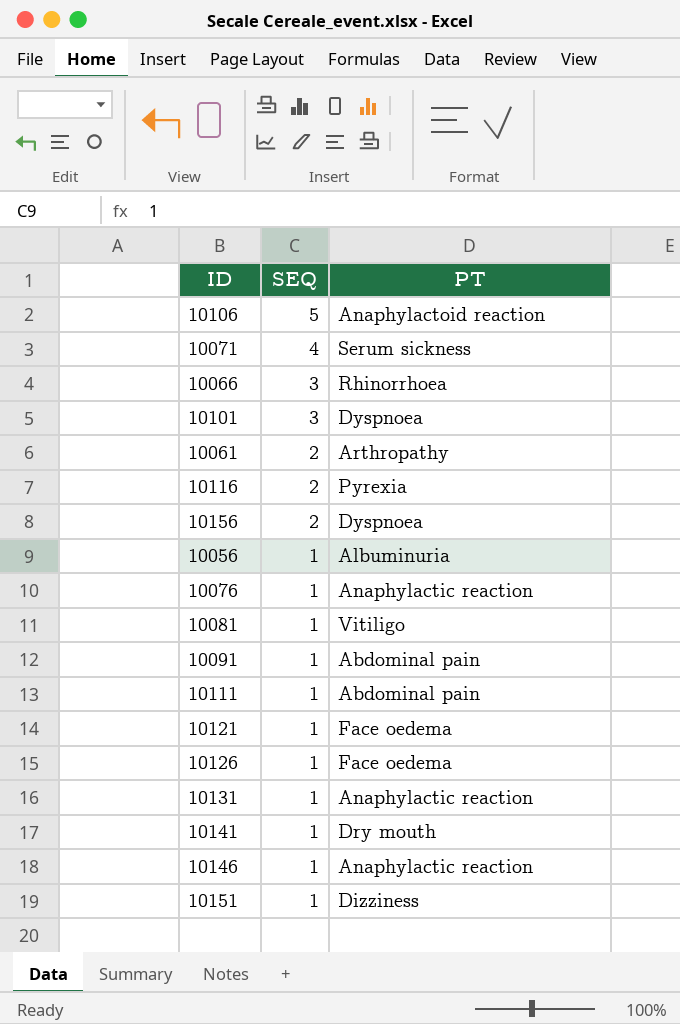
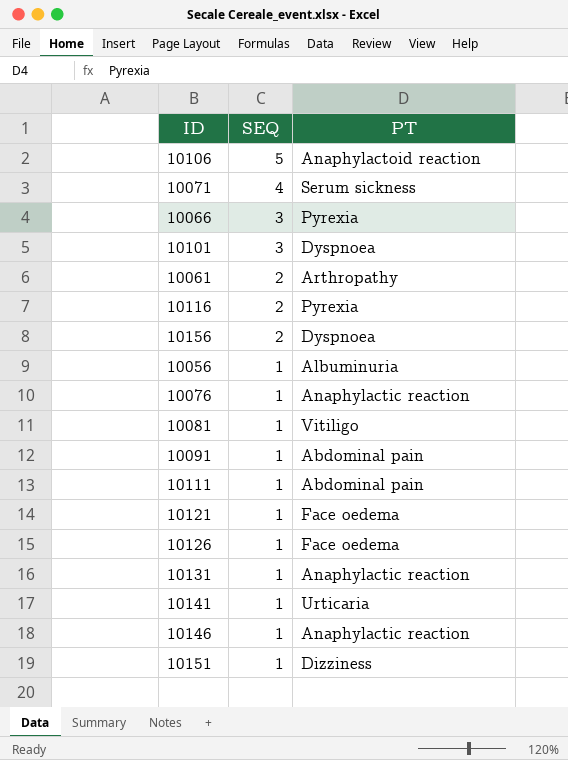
10066 | PT: Rhinorrhoea -> Pyrexia
10141 | PT: Dry mouth -> Urticaria

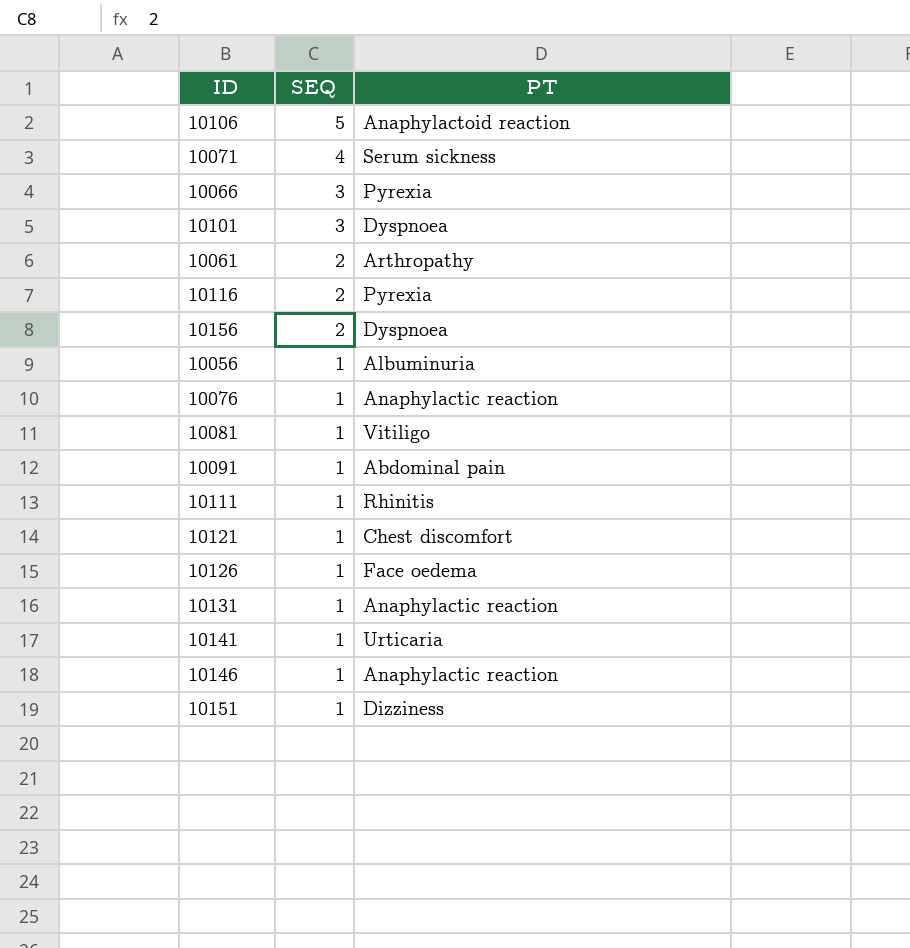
10111 | PT: Abdominal pain -> Rhinitis
10121 | PT: Face oedema -> Chest discomfort

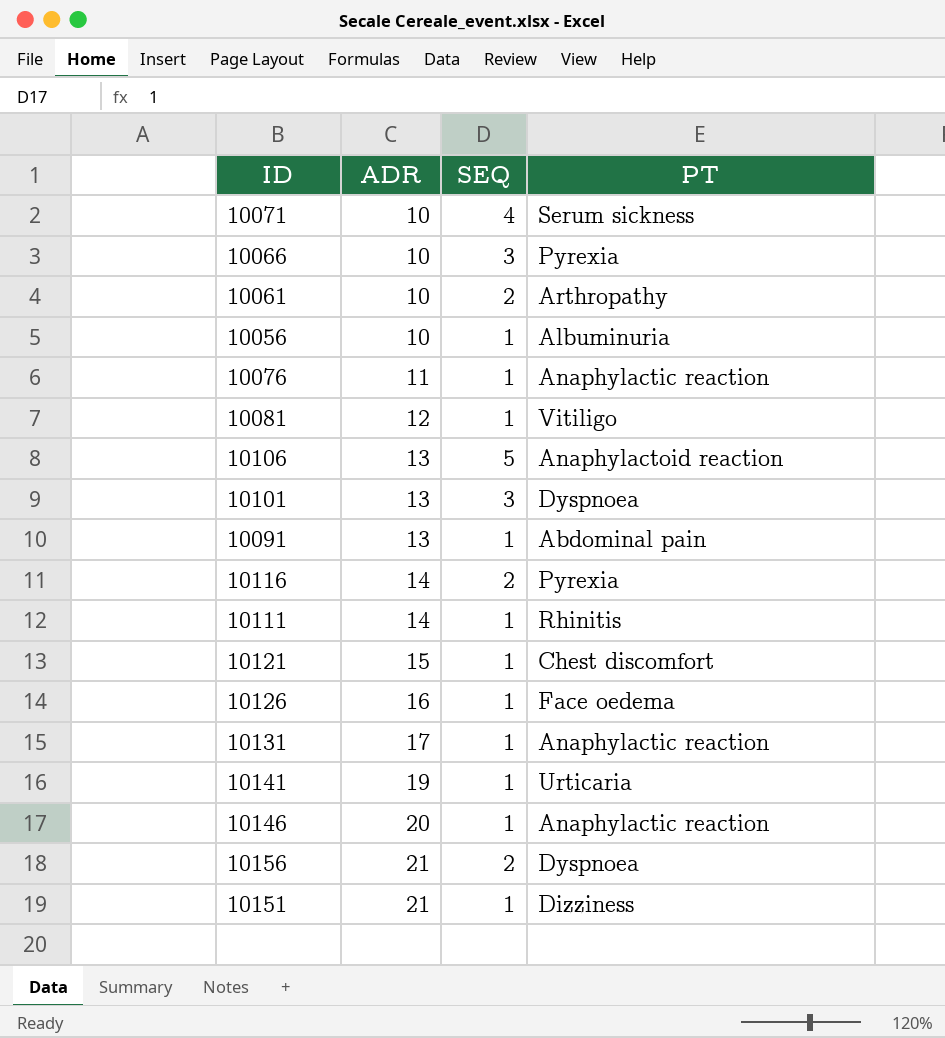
row order: SEQ descending -> ADR ascending
column ADR | position: none -> 2

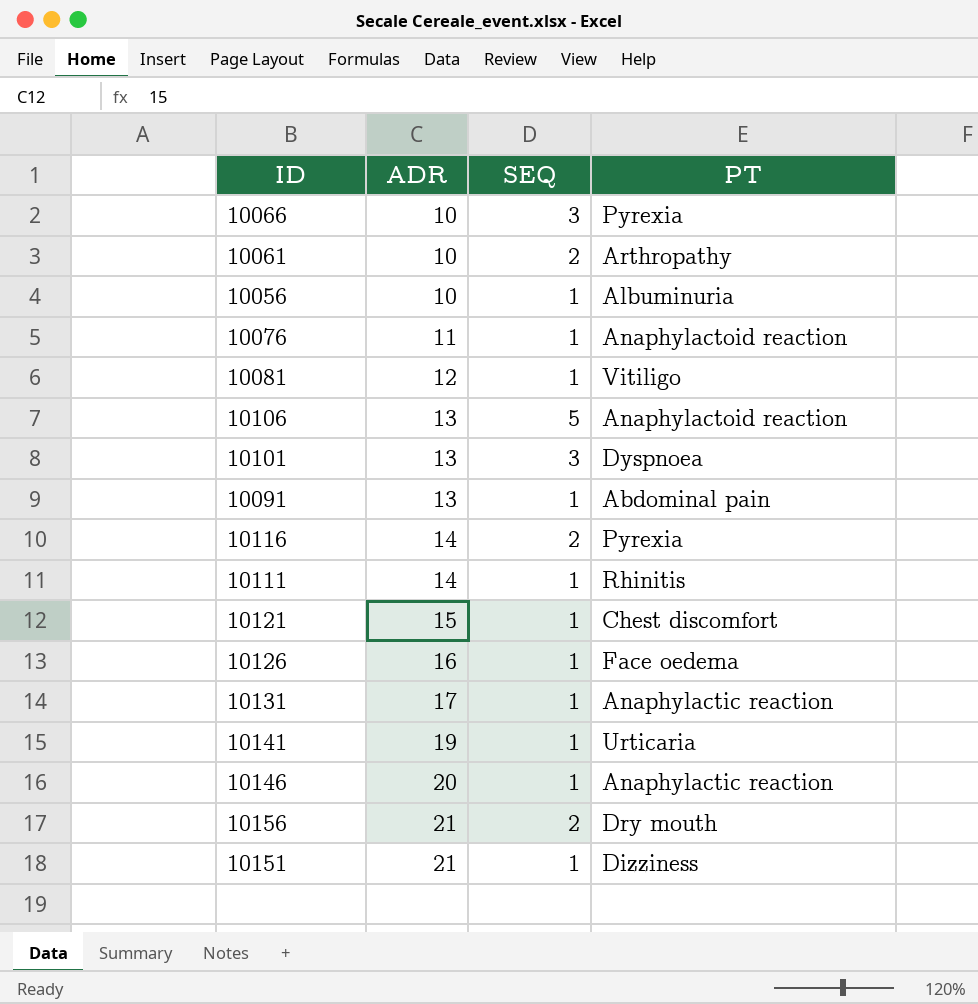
row 10071: 10 | 4 | Serum sickness -> none
10076 | PT: Anaphylactic reaction -> Anaphylactoid reaction
10156 | PT: Dyspnoea -> Dry mouth

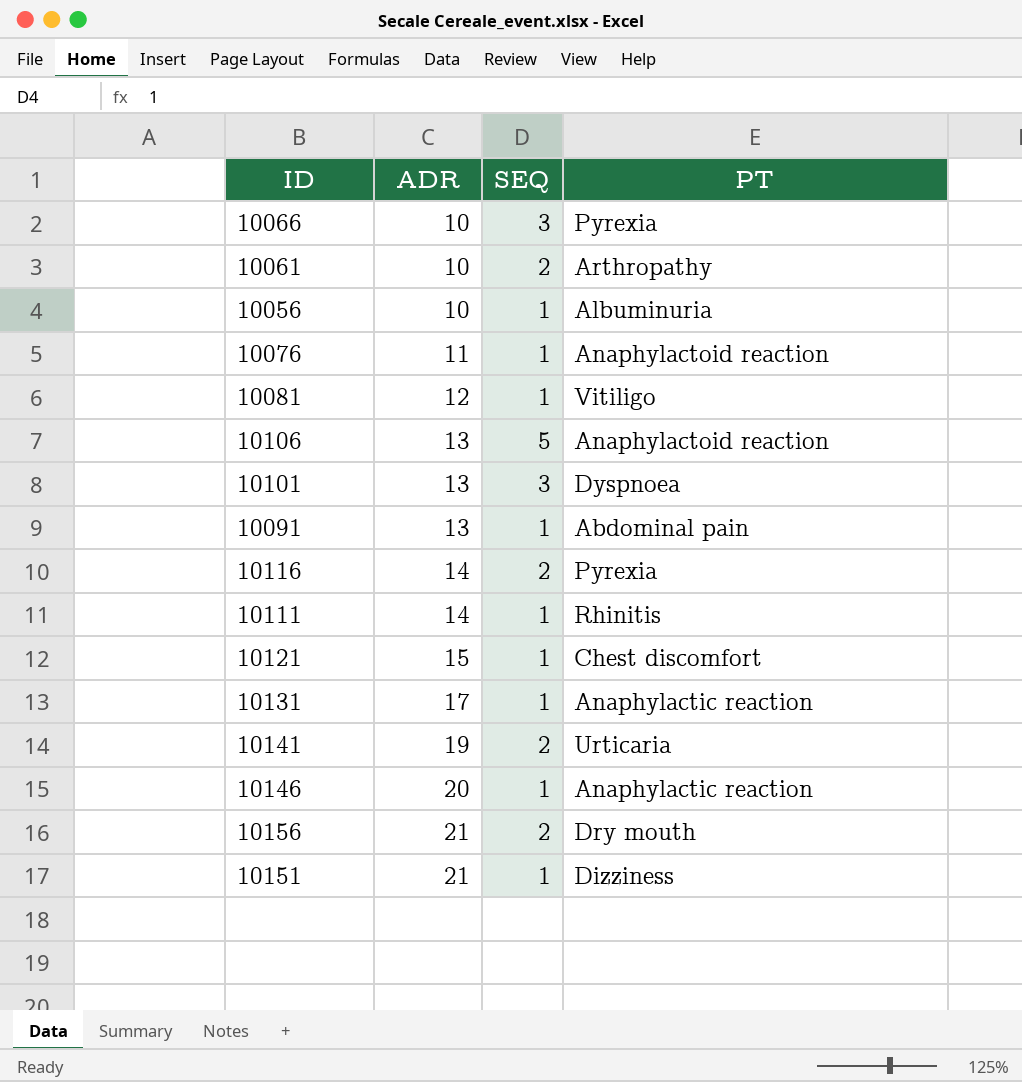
row 10126: 16 | 1 | Face oedema -> none
10141 | SEQ: 1 -> 2

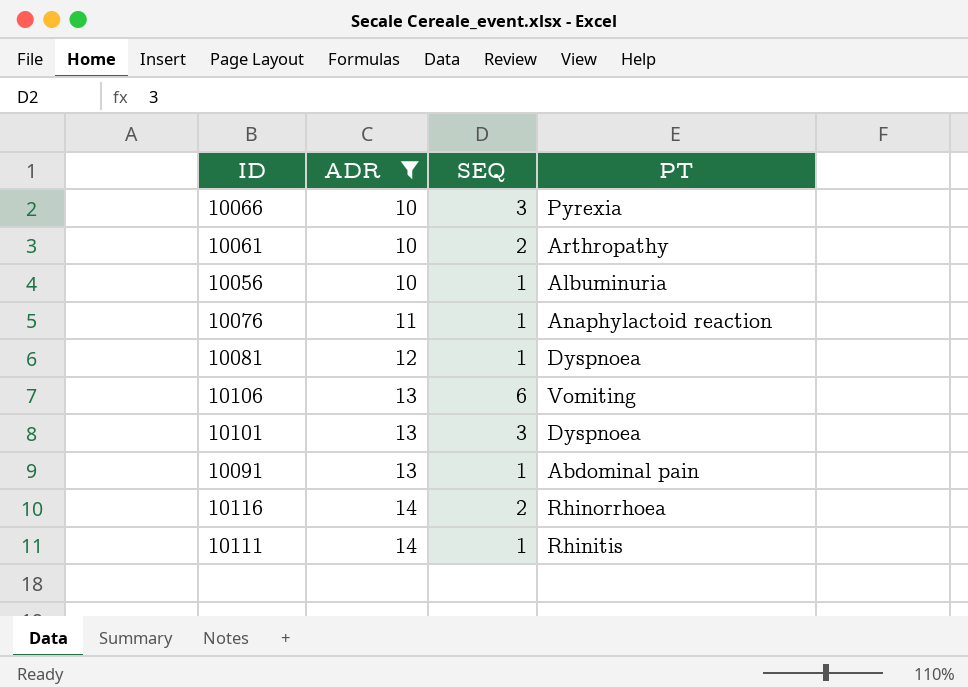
filter: none -> ADR <= 14
10081 | PT: Vitiligo -> Dyspnoea
10106 | SEQ: 5 -> 6
10106 | PT: Anaphylactoid reaction -> Vomiting
10116 | PT: Pyrexia -> Rhinorrhoea

